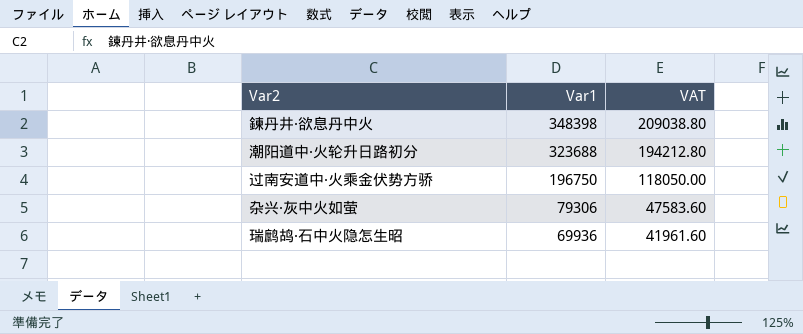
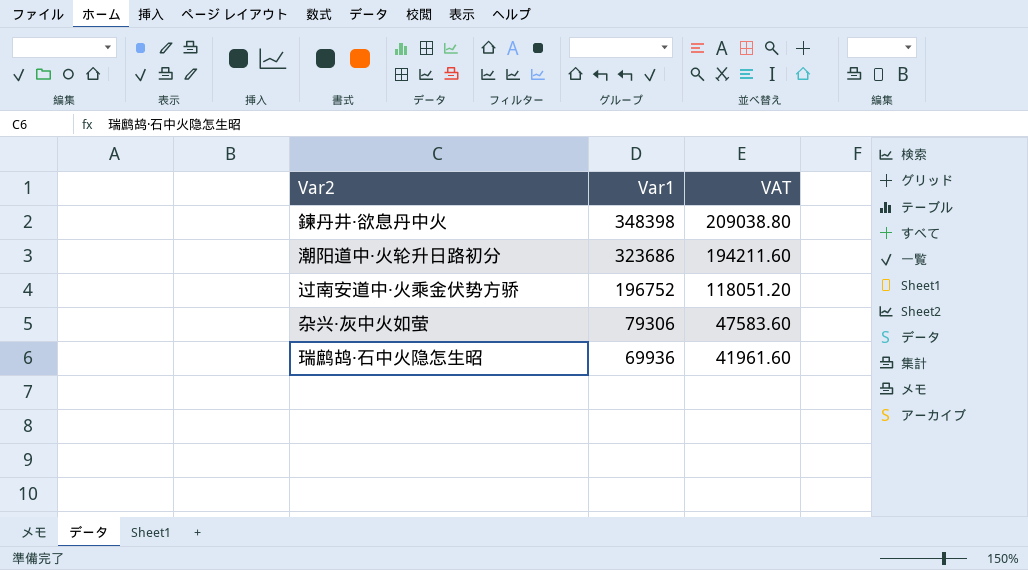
潮阳道中·火轮升日路初分 | Var1: 323688 -> 323686
潮阳道中·火轮升日路初分 | VAT: 194212.80 -> 194211.60
过南安道中·火乘金伏势方骄 | Var1: 196750 -> 196752
过南安道中·火乘金伏势方骄 | VAT: 118050.00 -> 118051.20

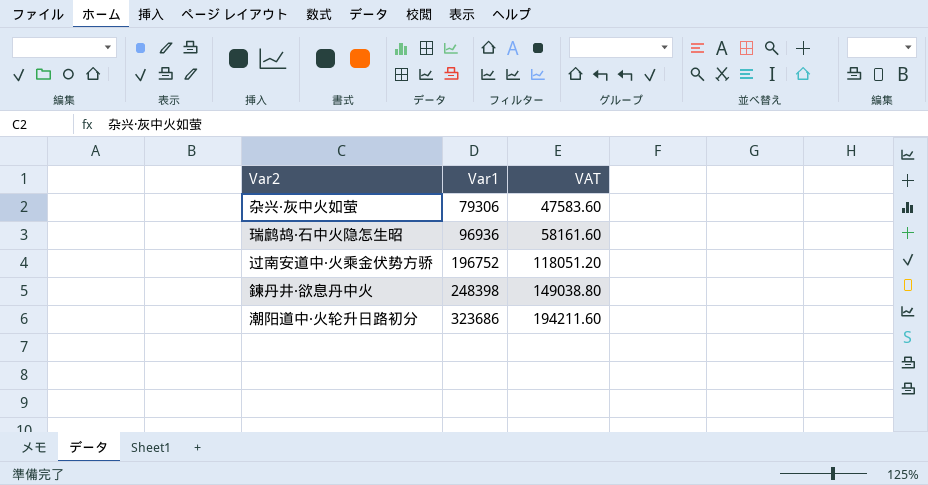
row order: Var1 descending -> Var1 ascending
瑞鹧鸪·石中火隐怎生昭 | Var1: 69936 -> 96936
瑞鹧鸪·石中火隐怎生昭 | VAT: 41961.60 -> 58161.60
鍊丹井·欲息丹中火 | Var1: 348398 -> 248398
鍊丹井·欲息丹中火 | VAT: 209038.80 -> 149038.80

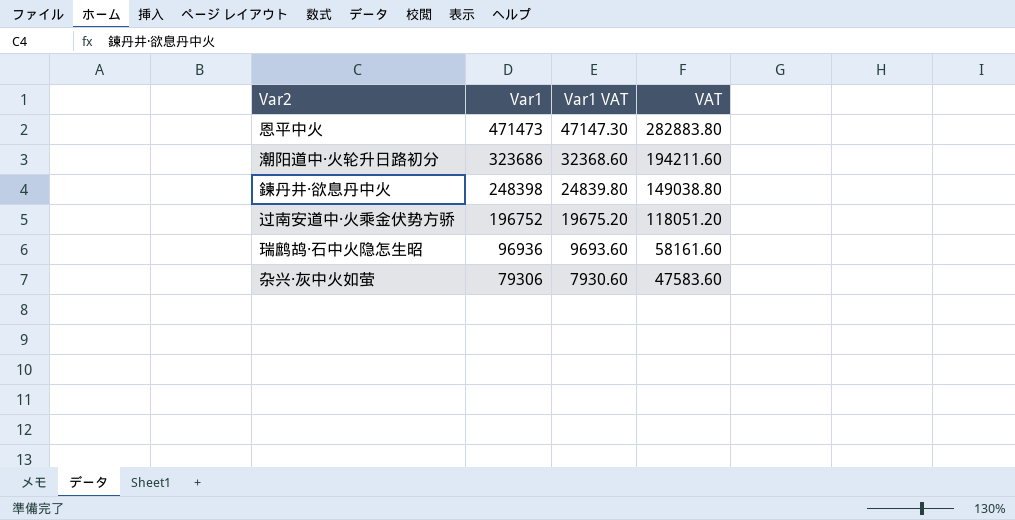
row order: Var1 ascending -> Var1 descending
column Var1 VAT | formula: none -> [Var1] * 0.1
row 恩平中火: none -> 471473 | 47147.30 | 282883.80

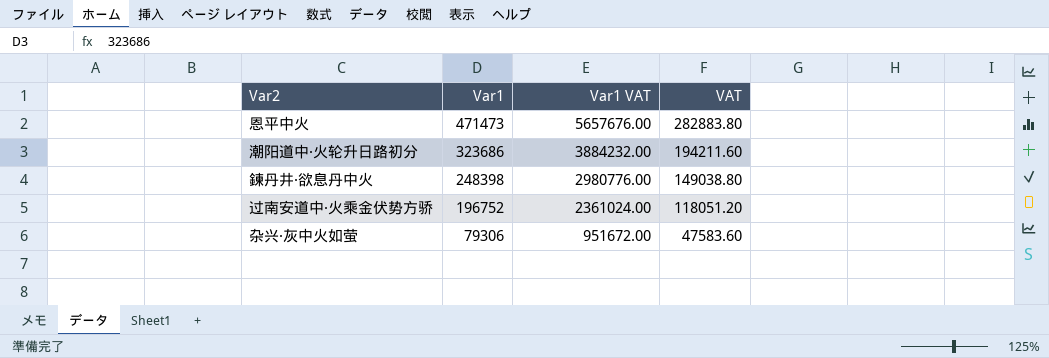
column Var1 VAT | formula: [Var1] * 0.1 -> [Var1] * 12
row 瑞鹧鸪·石中火隐怎生昭: 96936 | 9693.60 | 58161.60 -> none

